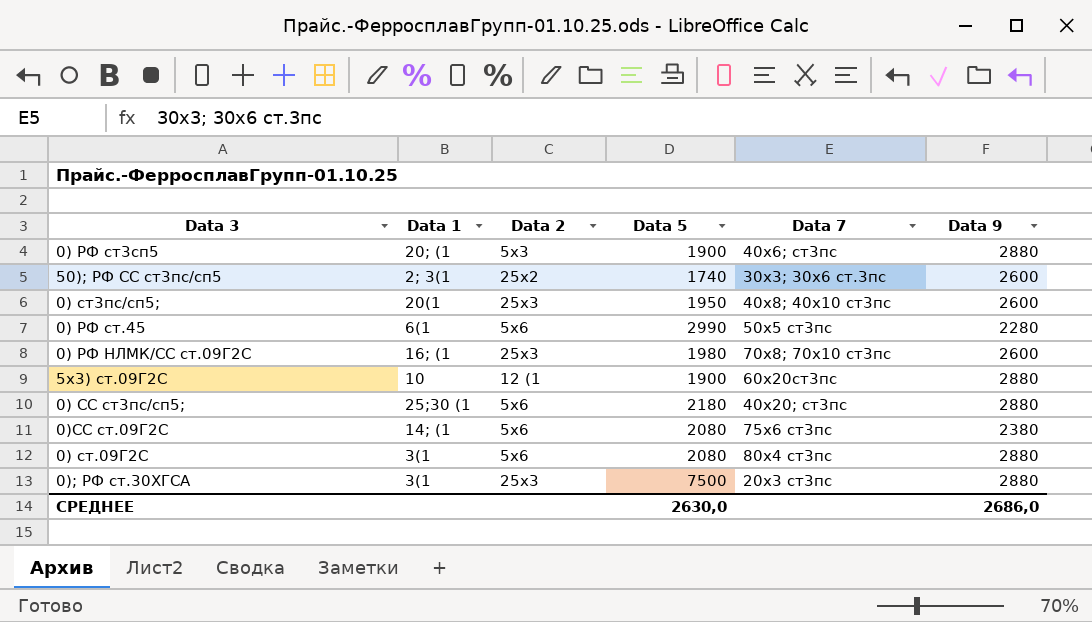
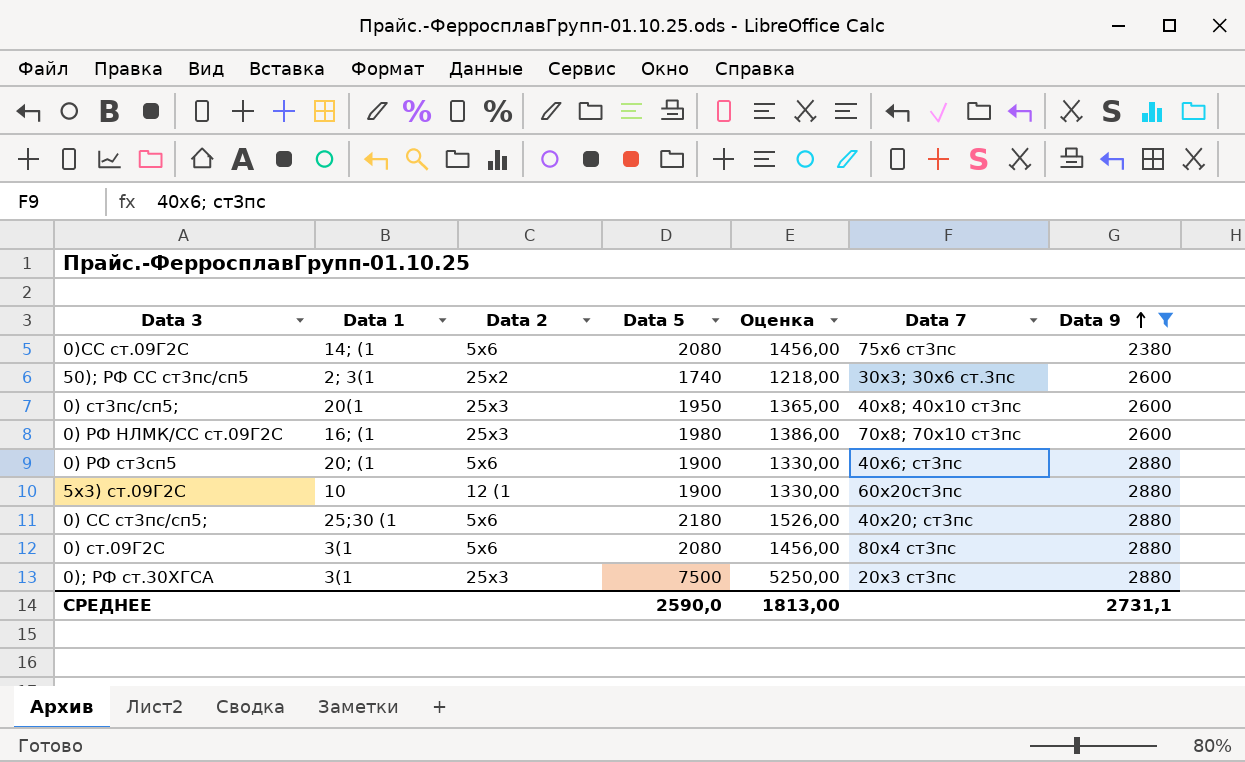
filter: none -> Data 9 != 2280
row order: none -> Data 9 ascending
column Оценка | formula: none -> [Data 5] * 0,7
0) РФ ст3сп5 | Data 2: 5х3 -> 5х6
СРЕДНЕЕ | Data 5: 2630,0 -> 2590,0
СРЕДНЕЕ | Data 9: 2686,0 -> 2731,1

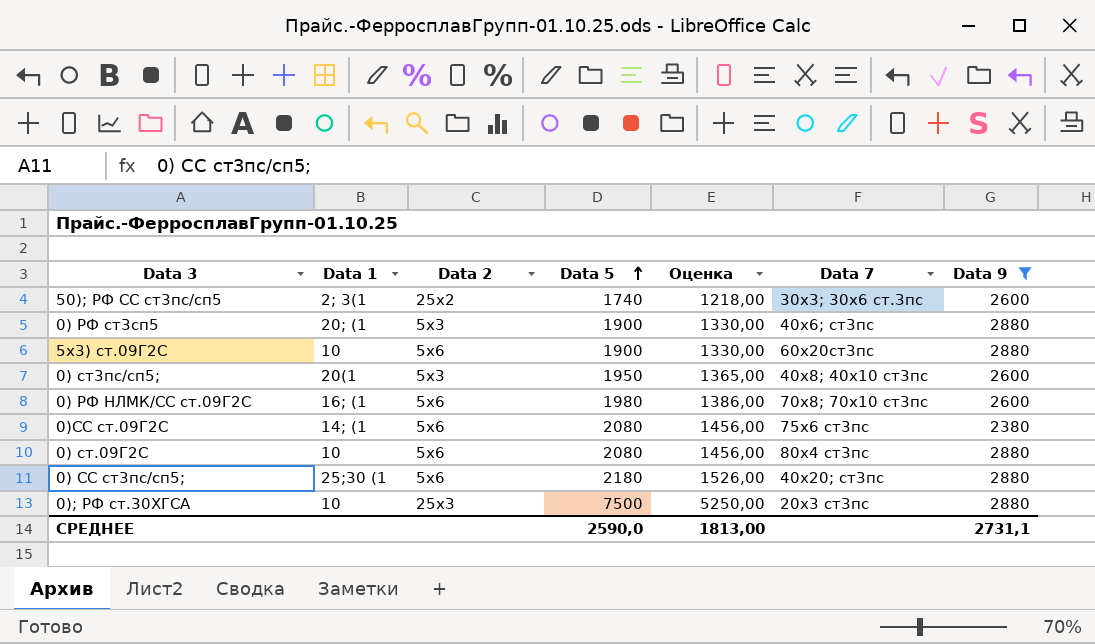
row order: Data 9 ascending -> Data 5 ascending
0) РФ ст3сп5 | Data 2: 5х6 -> 5х3
5х3) ст.09Г2С | Data 2: 12 (1 -> 5х6
0) ст3пс/сп5; | Data 2: 25х3 -> 5х3
0) РФ НЛМК/СС ст.09Г2С | Data 2: 25х3 -> 5х6
0) ст.09Г2С | Data 1: 3(1 -> 10
0); РФ ст.30ХГСА | Data 1: 3(1 -> 10

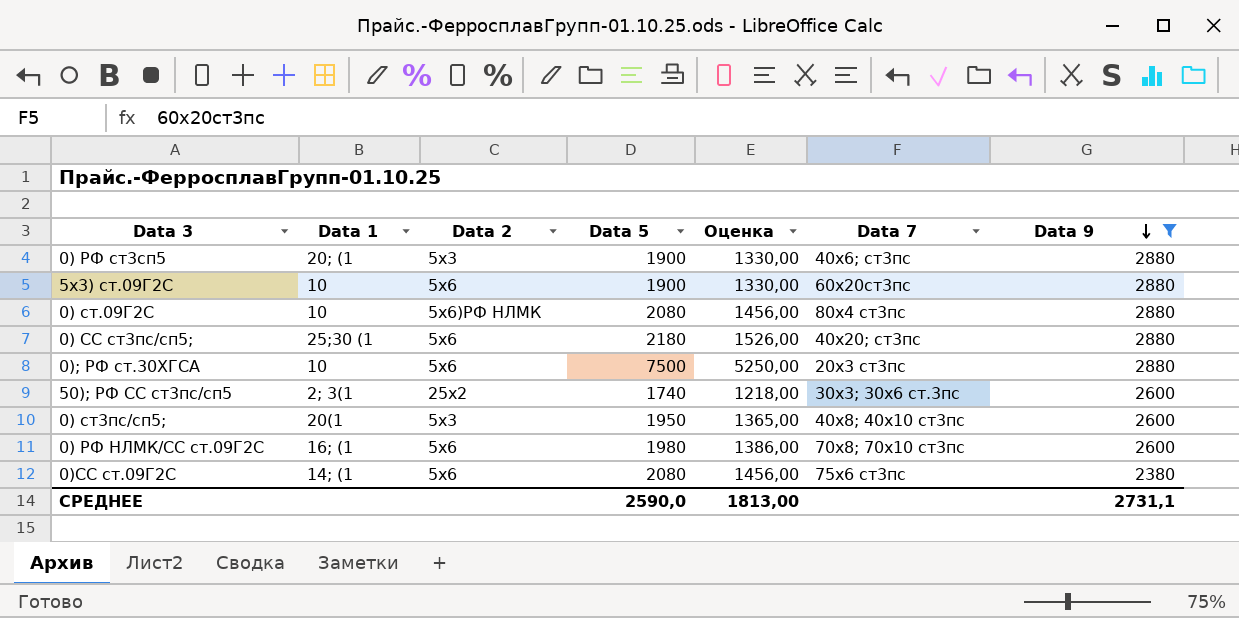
row order: Data 5 ascending -> Data 9 descending
0) ст.09Г2С | Data 2: 5х6 -> 5х6)РФ НЛМК
0); РФ ст.30ХГСА | Data 2: 25х3 -> 5х6

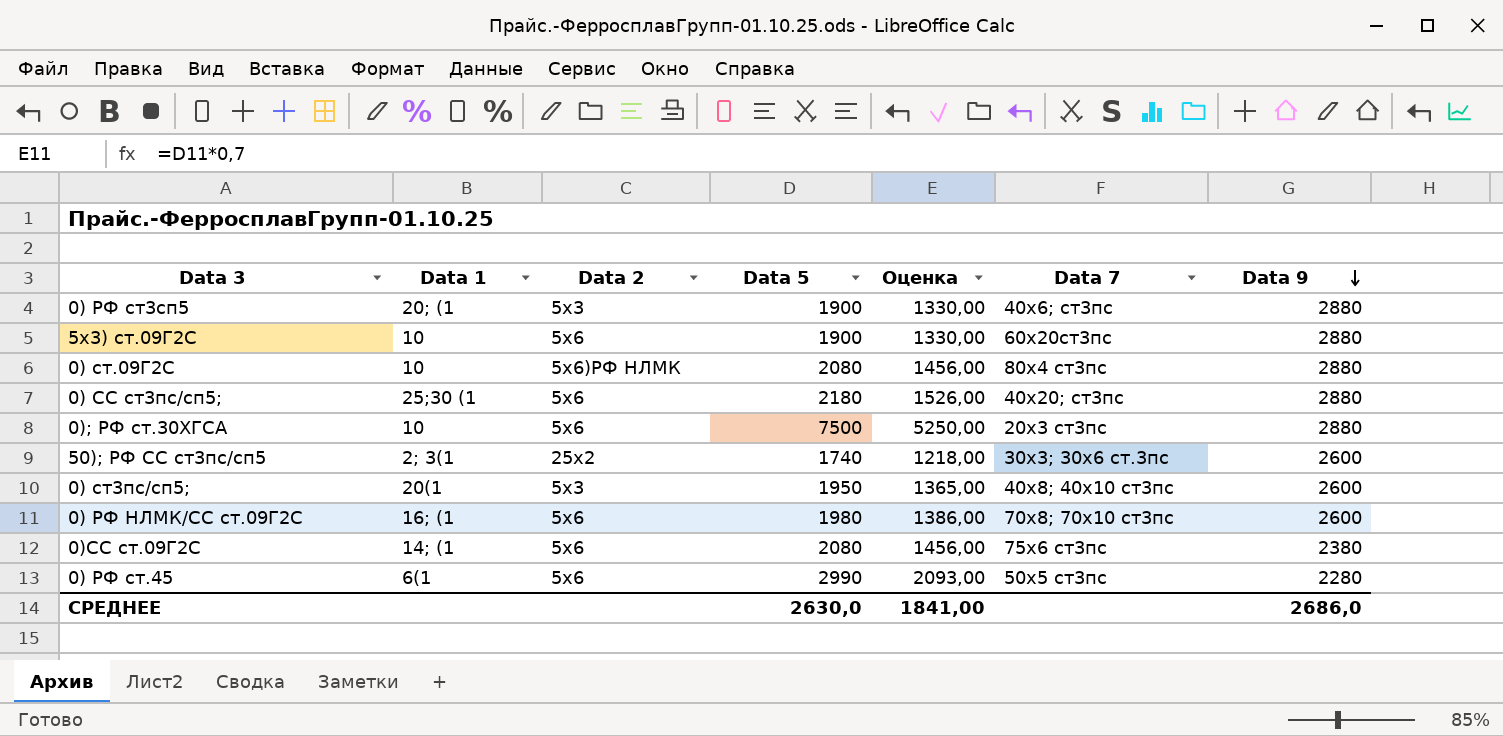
filter: Data 9 != 2280 -> none
СРЕДНЕЕ | Data 5: 2590,0 -> 2630,0
СРЕДНЕЕ | Оценка: 1813,00 -> 1841,00
СРЕДНЕЕ | Data 9: 2731,1 -> 2686,0

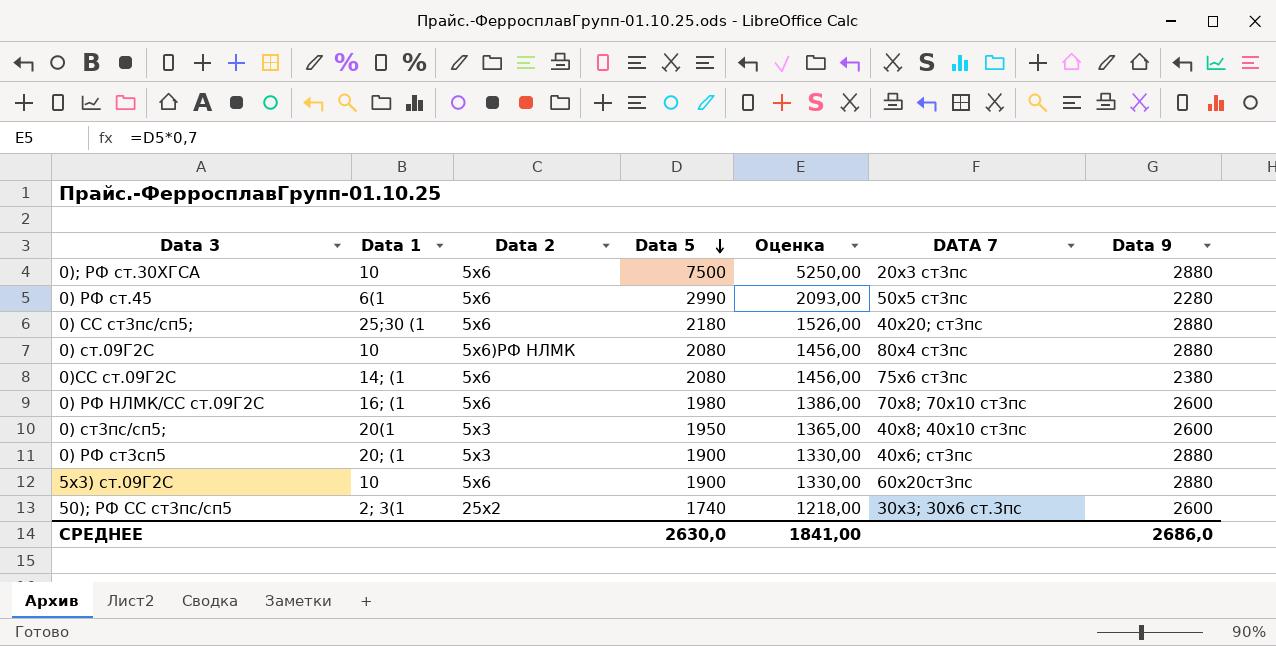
row order: Data 9 descending -> Data 5 descending
column name: Data 7 -> DATA 7

